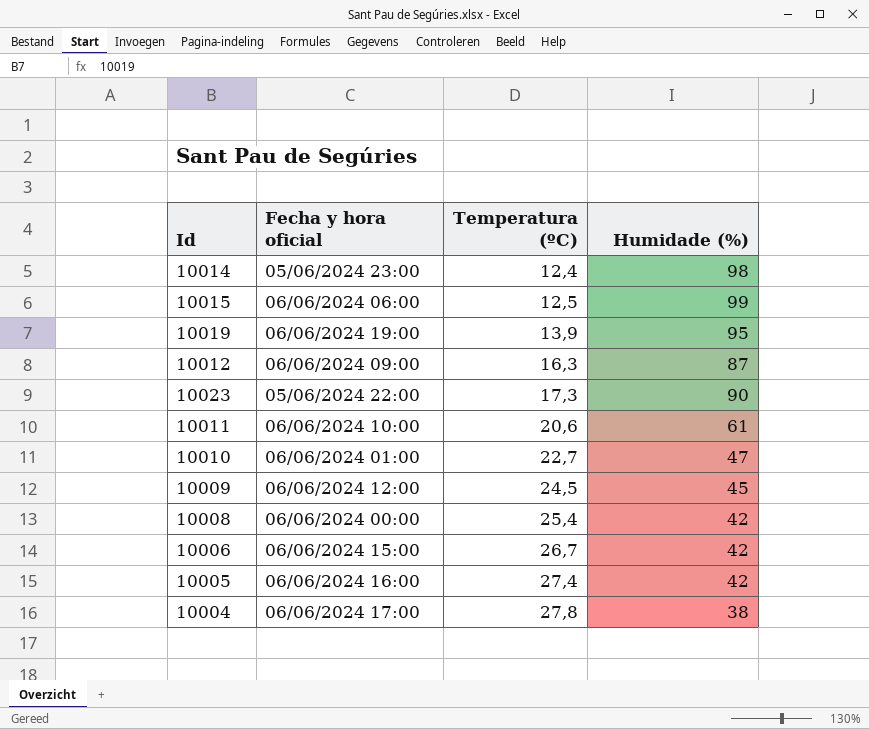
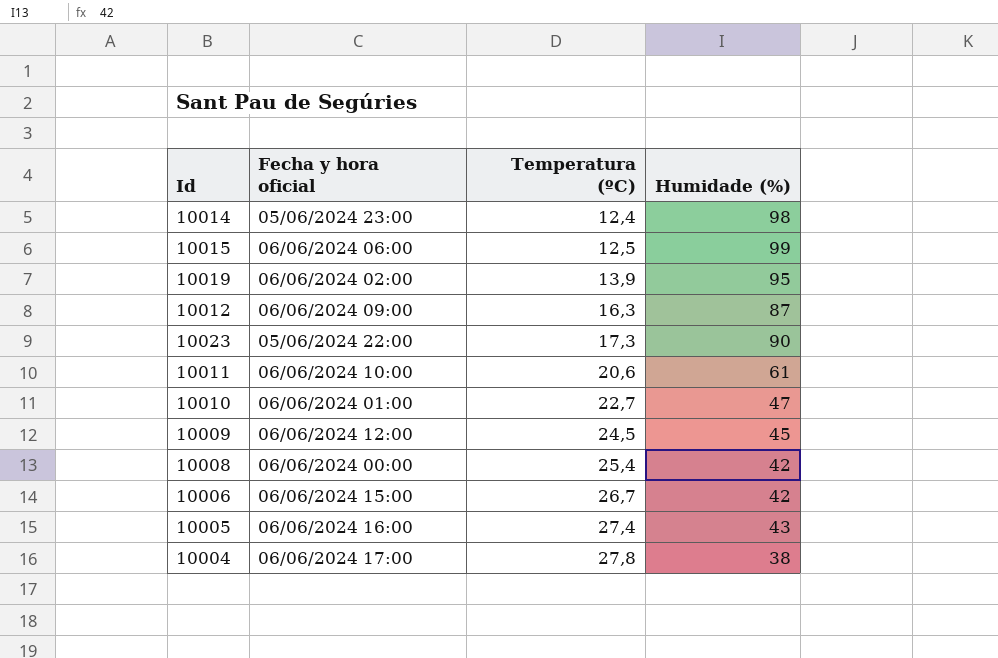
10019 | Fecha y hora oficial: 06/06/2024 19:00 -> 06/06/2024 02:00
10005 | Humidade (%): 42 -> 43

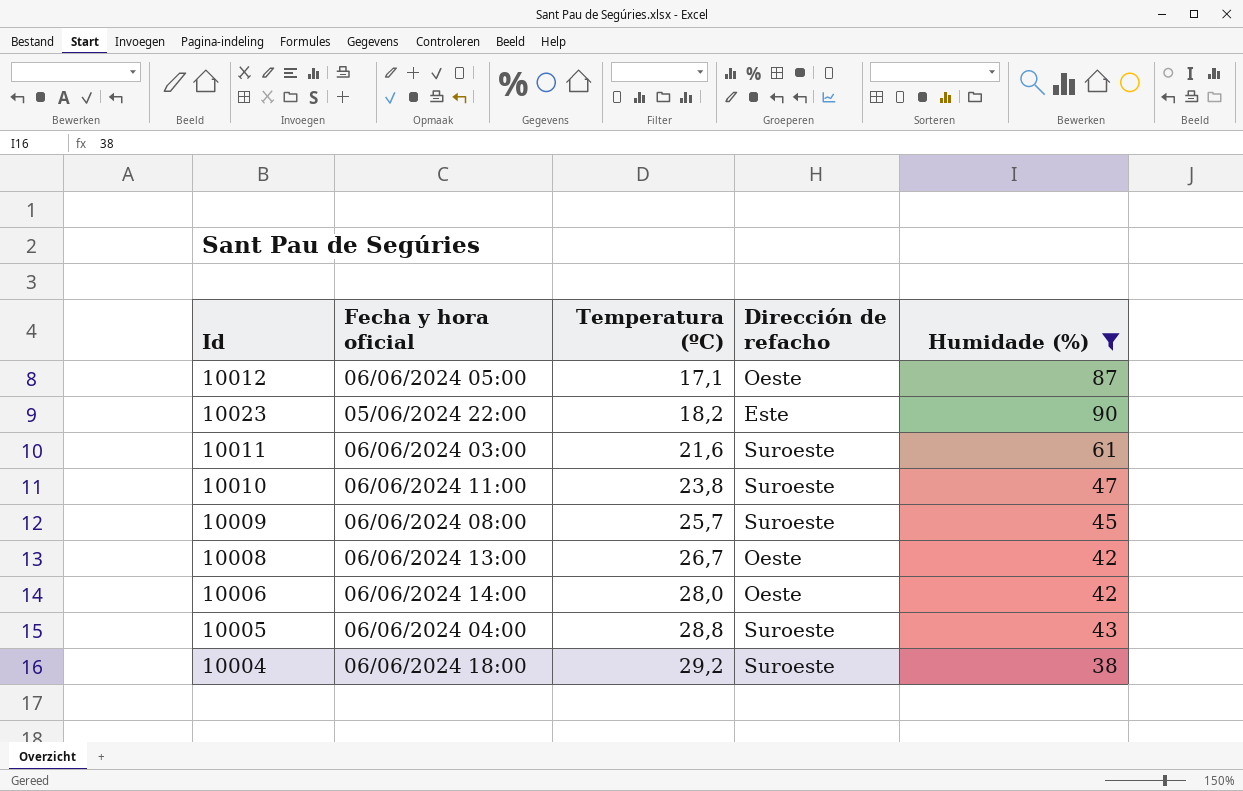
filter: none -> Humidade (%) <= 90
column Dirección de refacho | position: none -> 4
10012 | Fecha y hora oficial: 06/06/2024 09:00 -> 06/06/2024 05:00
10012 | Temperatura (ºC): 16,3 -> 17,1
10023 | Temperatura (ºC): 17,3 -> 18,2
10011 | Fecha y hora oficial: 06/06/2024 10:00 -> 06/06/2024 03:00
10011 | Temperatura (ºC): 20,6 -> 21,6
10010 | Fecha y hora oficial: 06/06/2024 01:00 -> 06/06/2024 11:00
10010 | Temperatura (ºC): 22,7 -> 23,8
10009 | Fecha y hora oficial: 06/06/2024 12:00 -> 06/06/2024 08:00
10009 | Temperatura (ºC): 24,5 -> 25,7
10008 | Fecha y hora oficial: 06/06/2024 00:00 -> 06/06/2024 13:00
10008 | Temperatura (ºC): 25,4 -> 26,7
10006 | Fecha y hora oficial: 06/06/2024 15:00 -> 06/06/2024 14:00
10006 | Temperatura (ºC): 26,7 -> 28,0
10005 | Fecha y hora oficial: 06/06/2024 16:00 -> 06/06/2024 04:00
10005 | Temperatura (ºC): 27,4 -> 28,8
10004 | Fecha y hora oficial: 06/06/2024 17:00 -> 06/06/2024 18:00
10004 | Temperatura (ºC): 27,8 -> 29,2

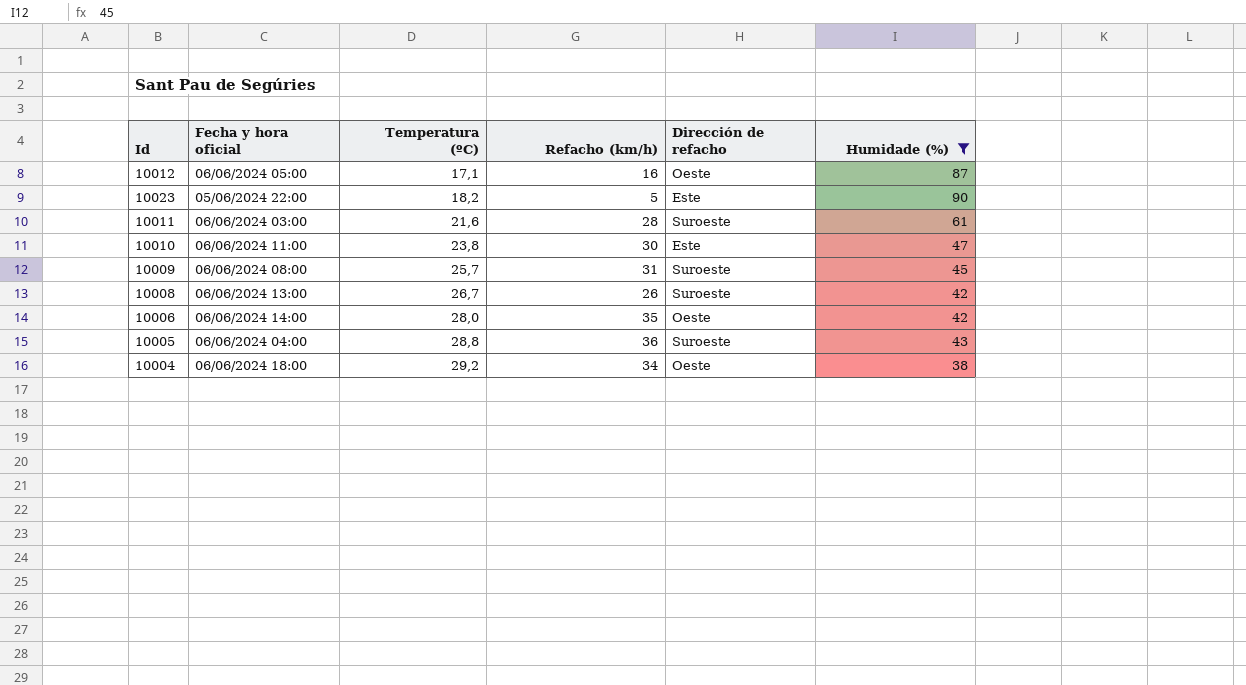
column Refacho (km/h) | position: none -> 4
10010 | Dirección de refacho: Suroeste -> Este
10008 | Dirección de refacho: Oeste -> Suroeste
10004 | Dirección de refacho: Suroeste -> Oeste

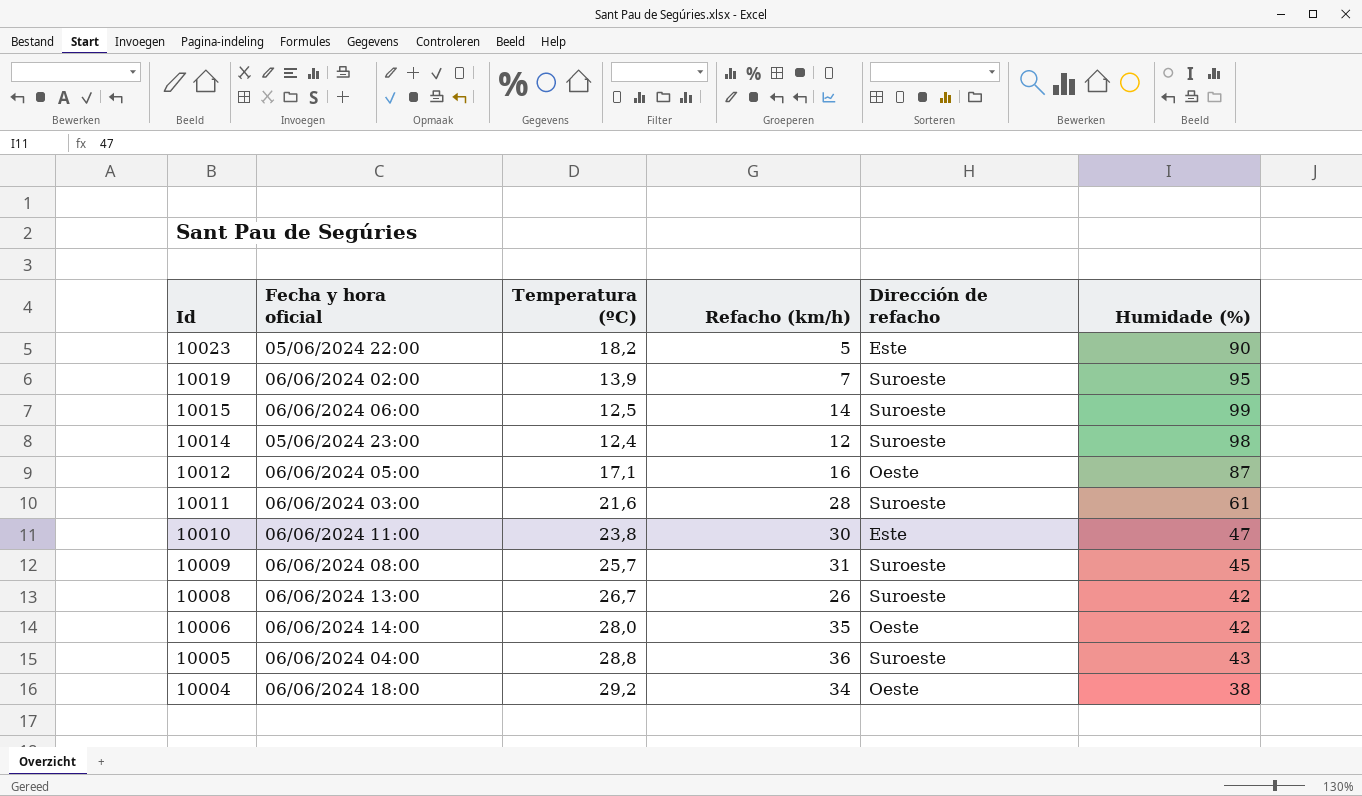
filter: Humidade (%) <= 90 -> none
row order: Temperatura (ºC) ascending -> Id descending

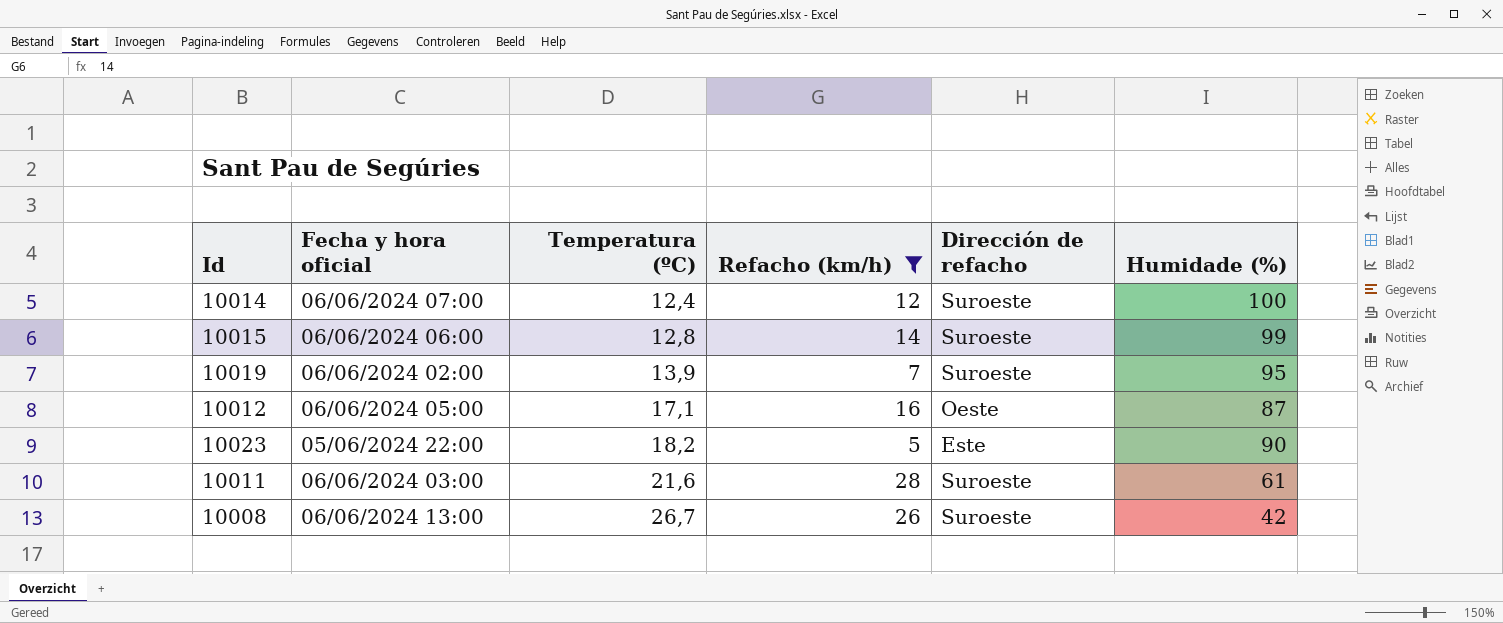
filter: none -> Refacho (km/h) <= 28
row order: Id descending -> Temperatura (ºC) ascending
10014 | Fecha y hora oficial: 05/06/2024 23:00 -> 06/06/2024 07:00
10014 | Humidade (%): 98 -> 100
10015 | Temperatura (ºC): 12,5 -> 12,8

